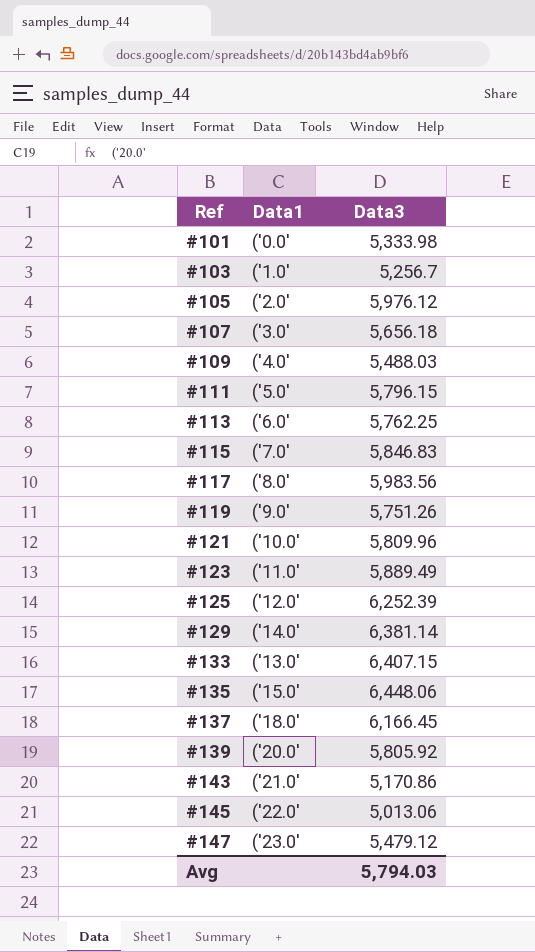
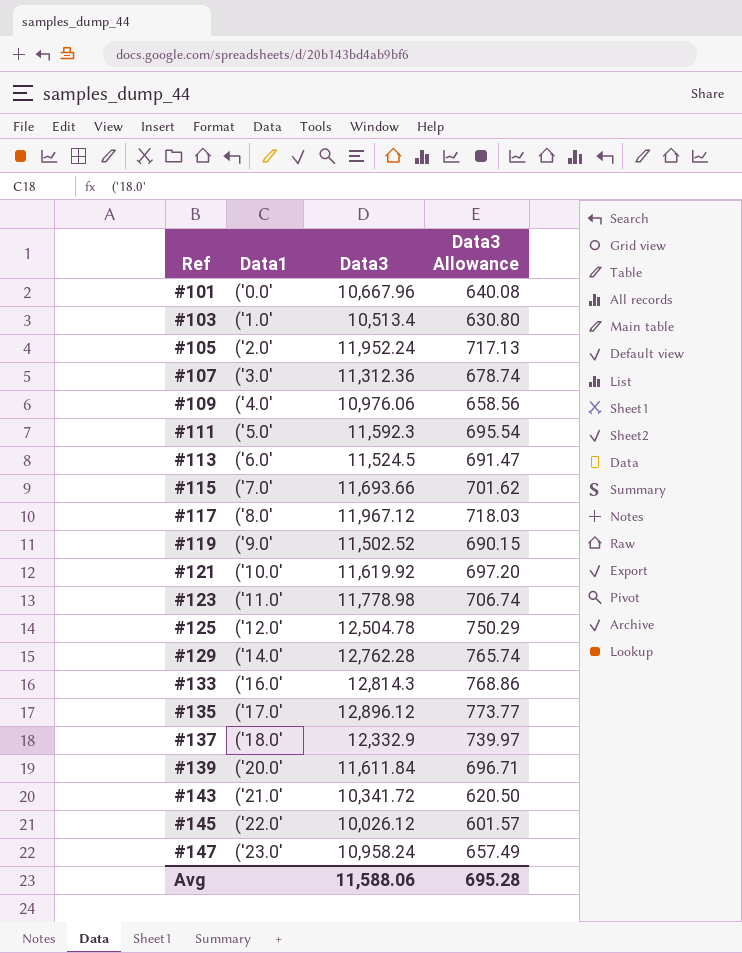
column Data3 Allowance | formula: none -> [Data3] * 0.06
#101 | Data3: 5,333.98 -> 10,667.96
#103 | Data3: 5,256.7 -> 10,513.4
#105 | Data3: 5,976.12 -> 11,952.24
#107 | Data3: 5,656.18 -> 11,312.36
#109 | Data3: 5,488.03 -> 10,976.06
#111 | Data3: 5,796.15 -> 11,592.3
#113 | Data3: 5,762.25 -> 11,524.5
#115 | Data3: 5,846.83 -> 11,693.66
#117 | Data3: 5,983.56 -> 11,967.12
#119 | Data3: 5,751.26 -> 11,502.52
#121 | Data3: 5,809.96 -> 11,619.92
#123 | Data3: 5,889.49 -> 11,778.98
#125 | Data3: 6,252.39 -> 12,504.78
#129 | Data3: 6,381.14 -> 12,762.28
#133 | Data1: ('13.0' -> ('16.0'
#133 | Data3: 6,407.15 -> 12,814.3
#135 | Data1: ('15.0' -> ('17.0'
#135 | Data3: 6,448.06 -> 12,896.12
#137 | Data3: 6,166.45 -> 12,332.9
#139 | Data3: 5,805.92 -> 11,611.84
#143 | Data3: 5,170.86 -> 10,341.72
#145 | Data3: 5,013.06 -> 10,026.12
#147 | Data3: 5,479.12 -> 10,958.24
Avg | Data3: 5,794.03 -> 11,588.06

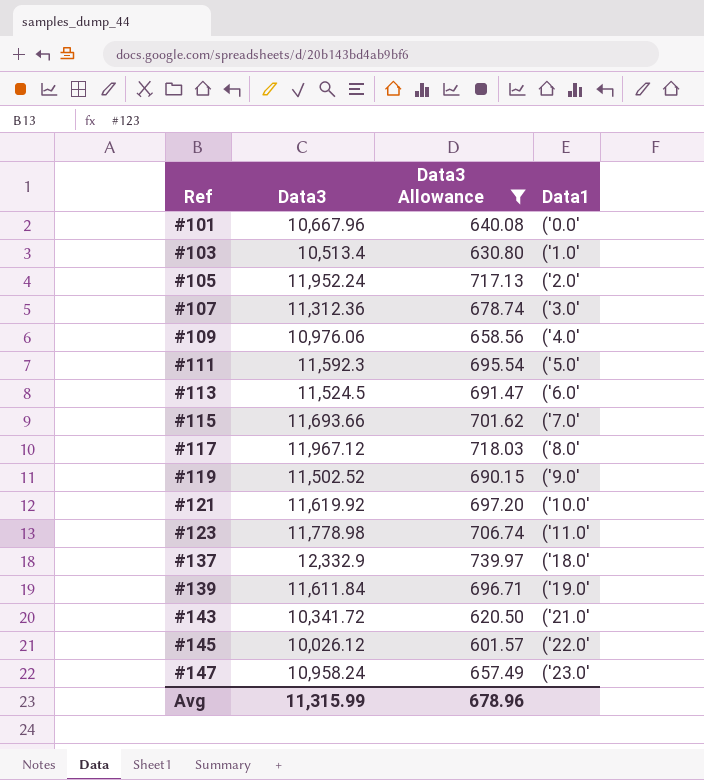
filter: none -> Data3 Allowance <= 739.97
column Data1 | position: 2 -> 4
#139 | Data1: ('20.0' -> ('19.0'
Avg | Data3: 11,588.06 -> 11,315.99
Avg | Data3 Allowance: 695.28 -> 678.96

